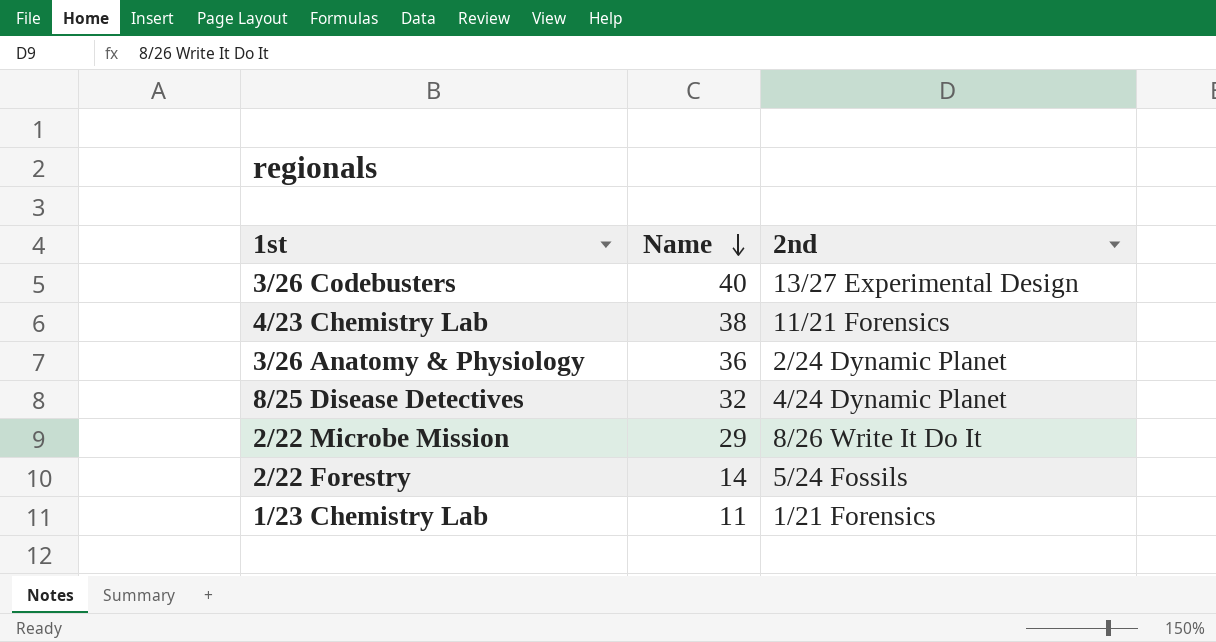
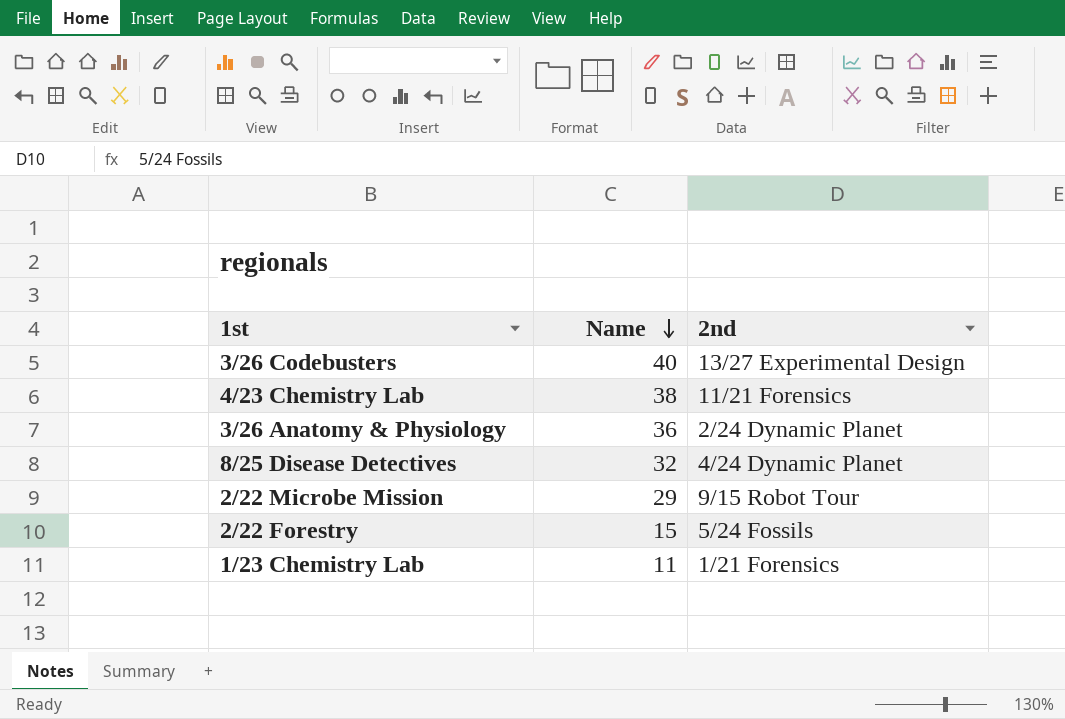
2/22 Microbe Mission | 2nd: 8/26 Write It Do It -> 9/15 Robot Tour
2/22 Forestry | Name: 14 -> 15

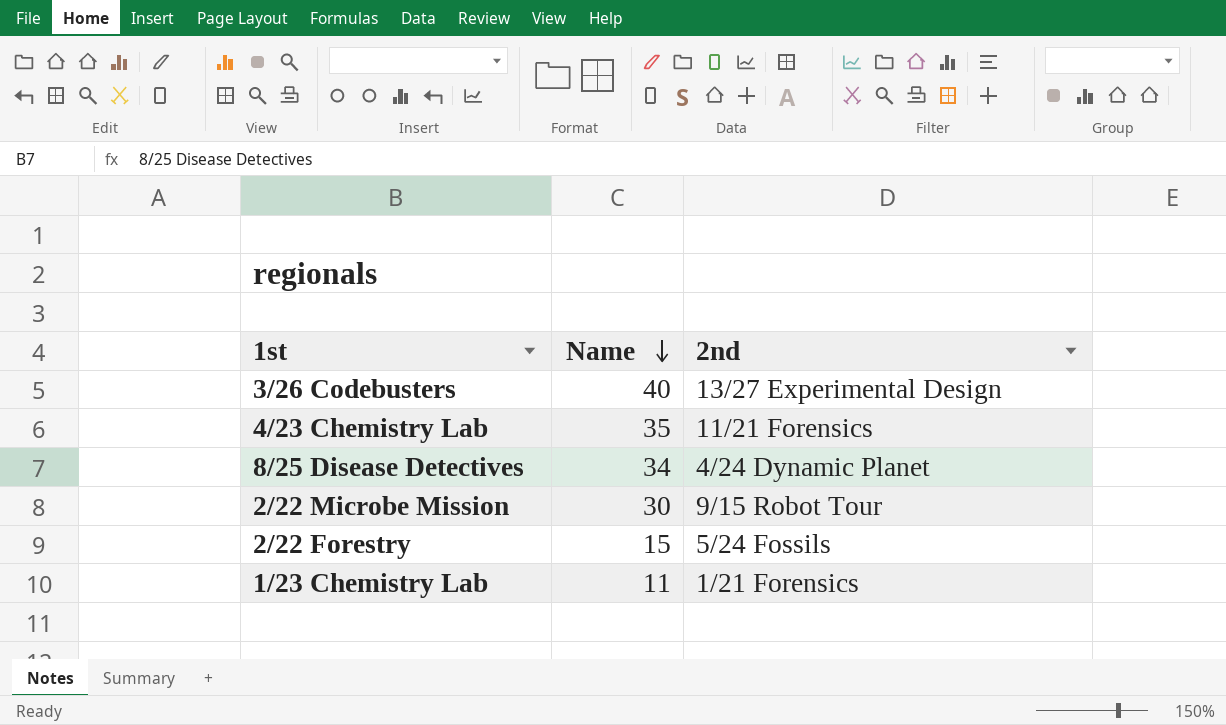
row 3/26 Anatomy & Physiology: 36 | 2/24 Dynamic Planet -> none
4/23 Chemistry Lab | Name: 38 -> 35
8/25 Disease Detectives | Name: 32 -> 34
2/22 Microbe Mission | Name: 29 -> 30

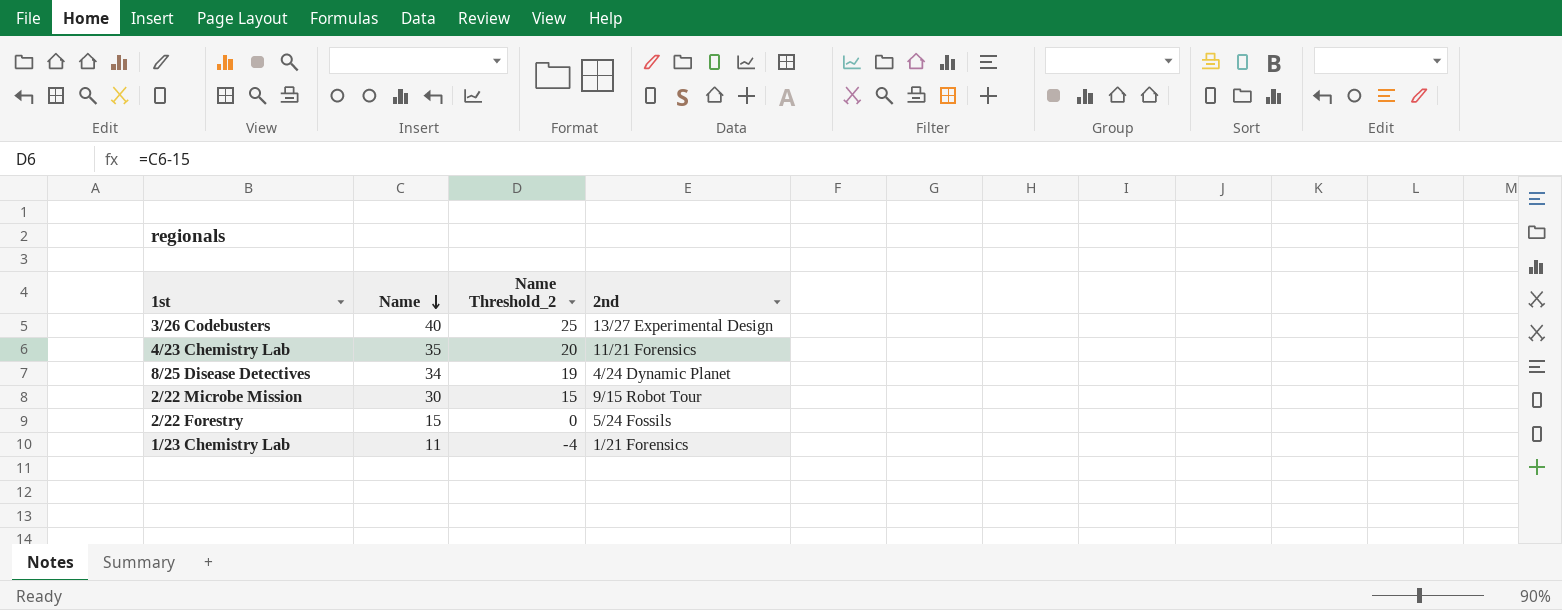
column Name Threshold_2 | formula: none -> [Name] - 15

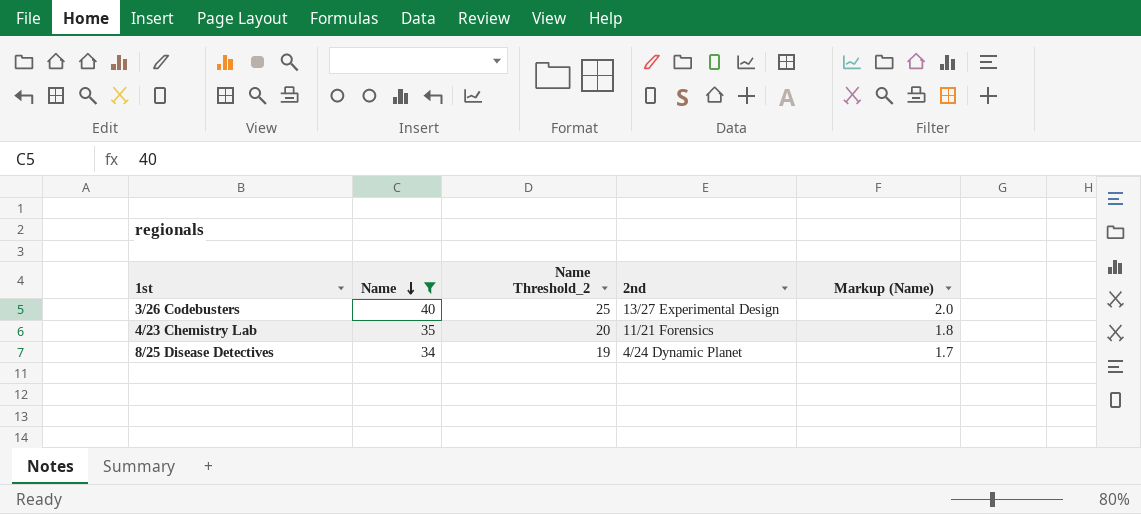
filter: none -> Name >= 34
column Markup (Name) | formula: none -> [Name] * 0.05

